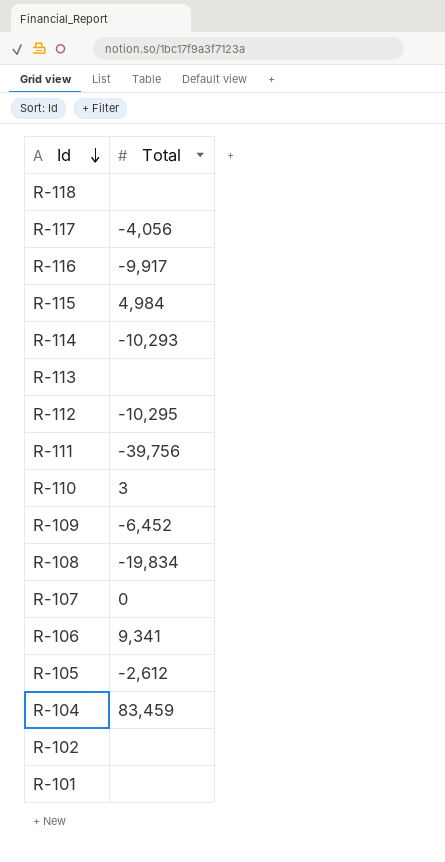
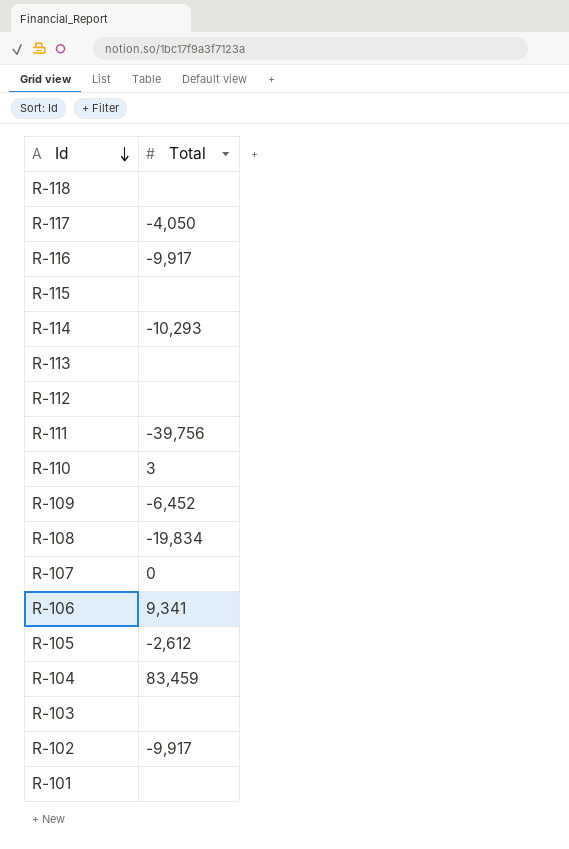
R-117 | Total: -4,056 -> -4,050
R-115 | Total: 4,984 -> none
R-112 | Total: -10,295 -> none
row R-103: none -> none
R-102 | Total: none -> -9,917

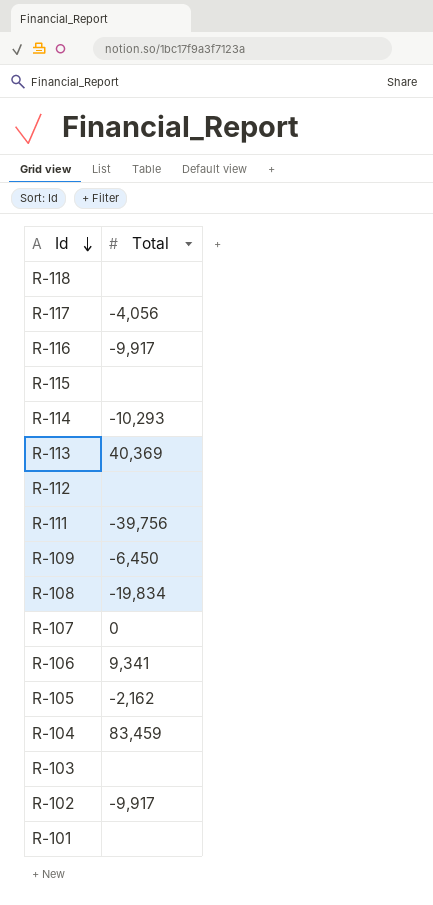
row R-110: 3 -> none
R-117 | Total: -4,050 -> -4,056
R-113 | Total: none -> 40,369
R-109 | Total: -6,452 -> -6,450
R-105 | Total: -2,612 -> -2,162

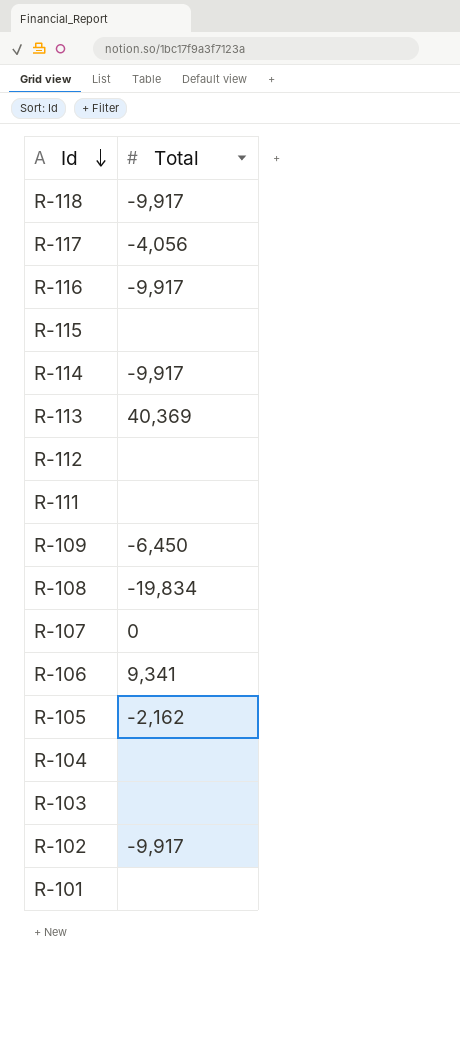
R-118 | Total: none -> -9,917
R-114 | Total: -10,293 -> -9,917
R-111 | Total: -39,756 -> none
R-104 | Total: 83,459 -> none

